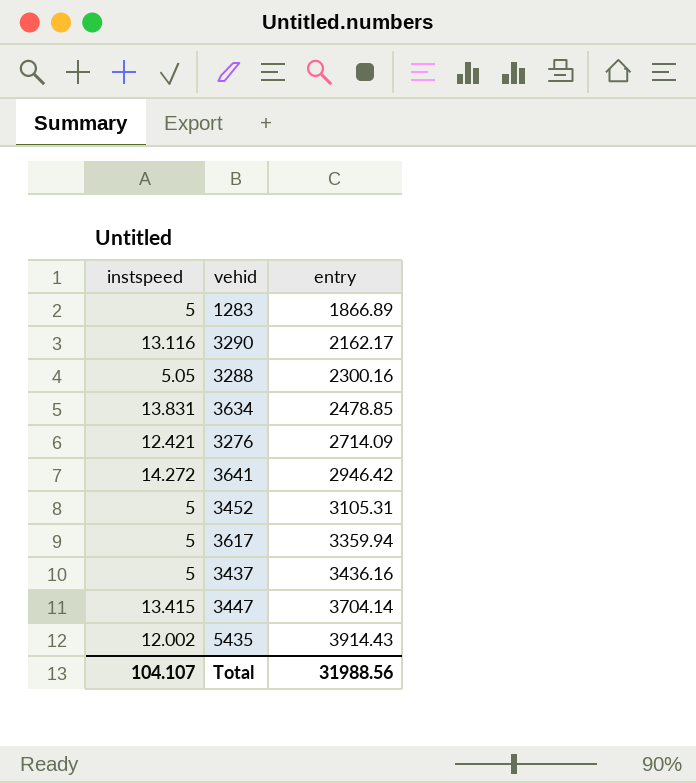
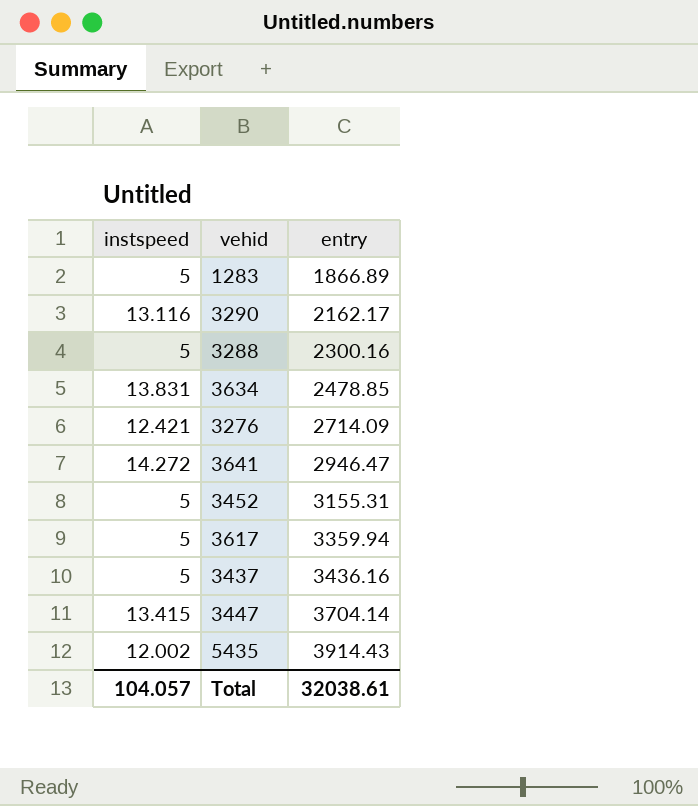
3288 | instspeed: 5.05 -> 5
3641 | entry: 2946.42 -> 2946.47
3452 | entry: 3105.31 -> 3155.31
Total | instspeed: 104.107 -> 104.057
Total | entry: 31988.56 -> 32038.61

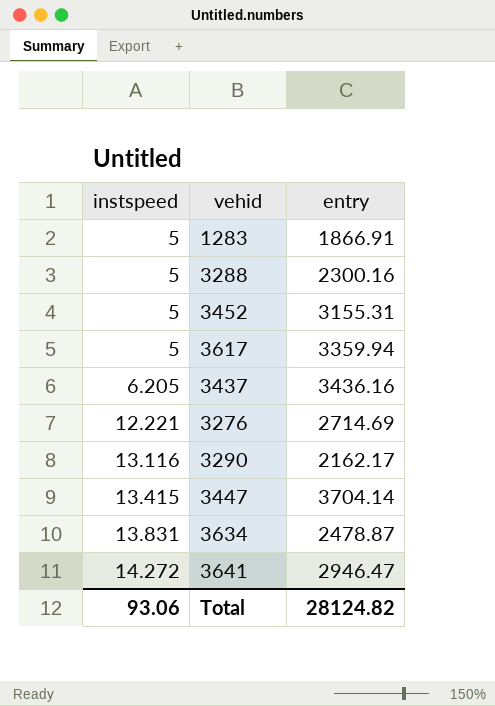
row order: entry ascending -> instspeed ascending
row 5435: 12.002 | 3914.43 -> none
1283 | entry: 1866.89 -> 1866.91
3437 | instspeed: 5 -> 6.205
3276 | instspeed: 12.421 -> 12.221
3276 | entry: 2714.09 -> 2714.69
3634 | entry: 2478.85 -> 2478.87
Total | instspeed: 104.057 -> 93.06
Total | entry: 32038.61 -> 28124.82

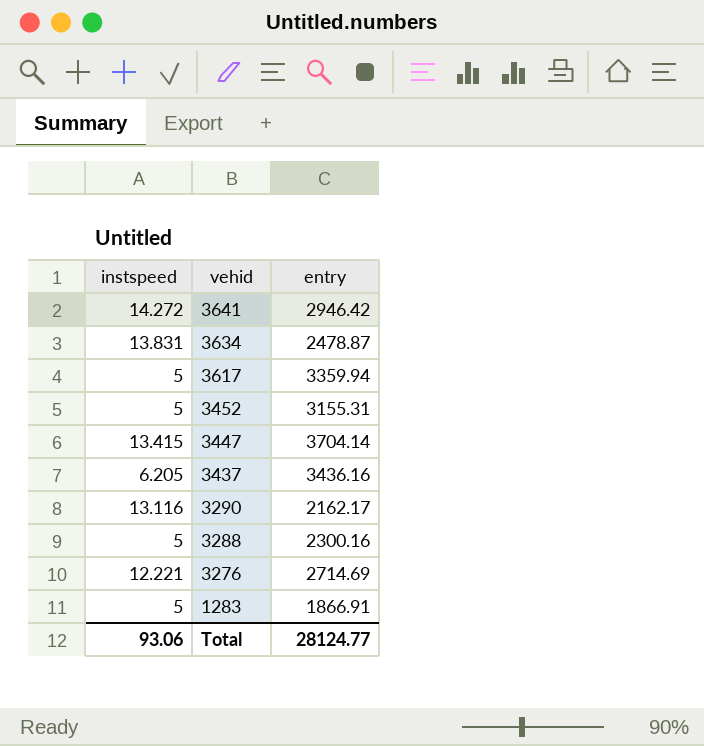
row order: instspeed ascending -> vehid descending
3641 | entry: 2946.47 -> 2946.42
Total | entry: 28124.82 -> 28124.77

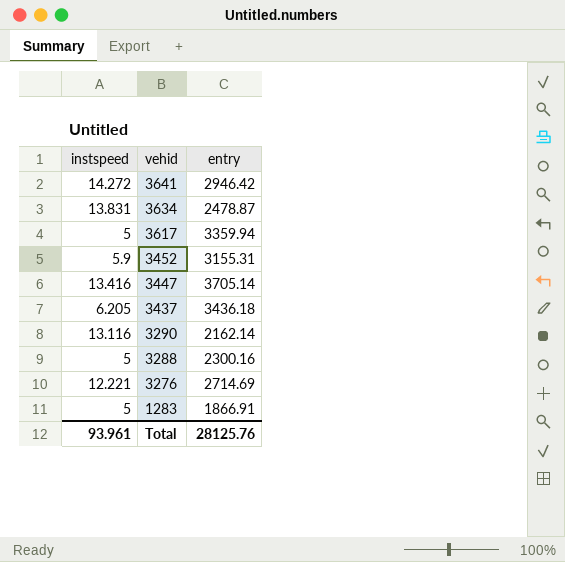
3452 | instspeed: 5 -> 5.9
3447 | instspeed: 13.415 -> 13.416
3447 | entry: 3704.14 -> 3705.14
3437 | entry: 3436.16 -> 3436.18
3290 | entry: 2162.17 -> 2162.14
Total | instspeed: 93.06 -> 93.961
Total | entry: 28124.77 -> 28125.76

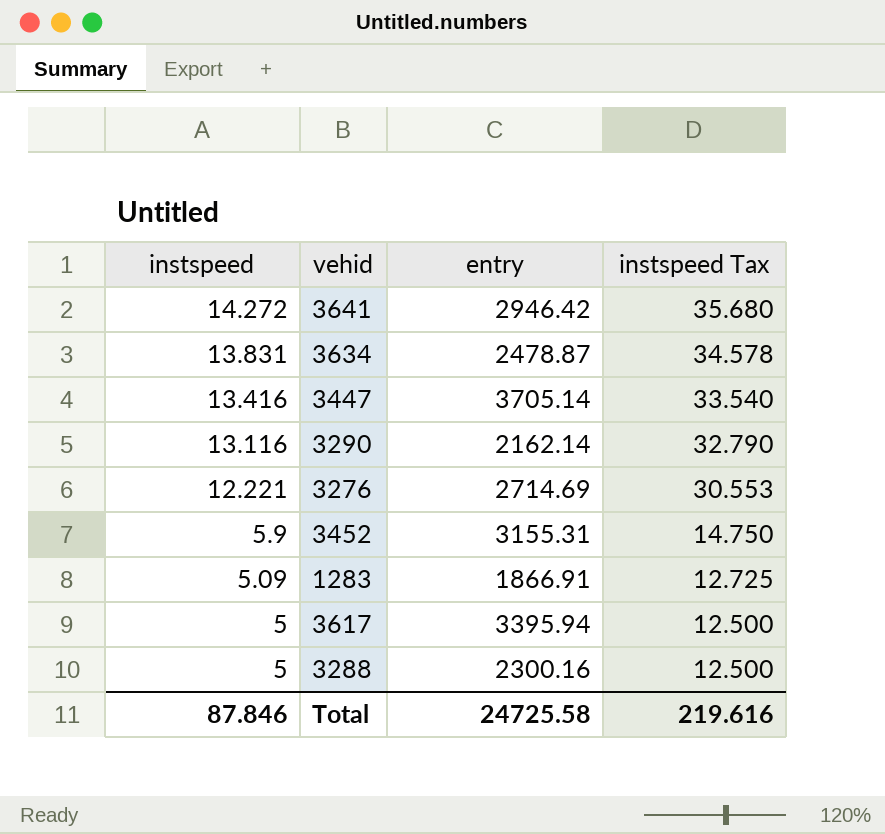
row order: vehid descending -> instspeed descending
column instspeed Tax | formula: none -> [instspeed] * 2.5
row 3437: 6.205 | 3436.18 -> none
1283 | instspeed: 5 -> 5.09
3617 | entry: 3359.94 -> 3395.94
Total | instspeed: 93.961 -> 87.846
Total | entry: 28125.76 -> 24725.58

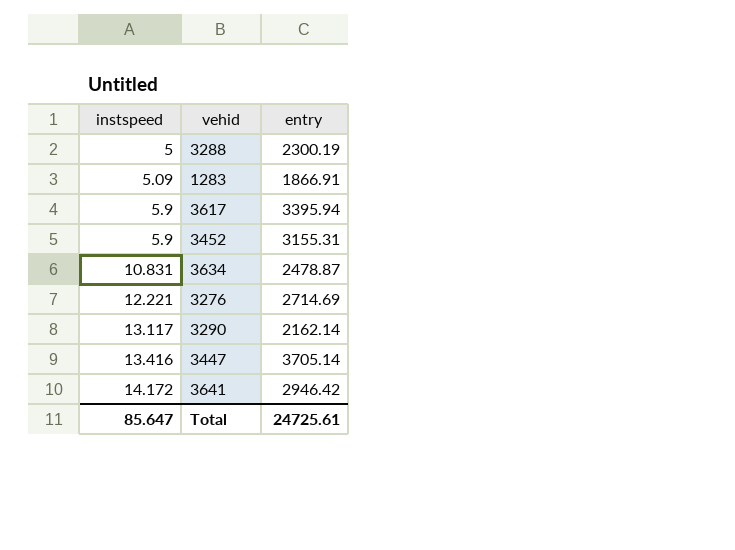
row order: instspeed descending -> instspeed ascending
column instspeed Tax | formula: [instspeed] * 2.5 -> none
3288 | entry: 2300.16 -> 2300.19
3617 | instspeed: 5 -> 5.9
3634 | instspeed: 13.831 -> 10.831
3290 | instspeed: 13.116 -> 13.117
3641 | instspeed: 14.272 -> 14.172
Total | instspeed: 87.846 -> 85.647
Total | entry: 24725.58 -> 24725.61

